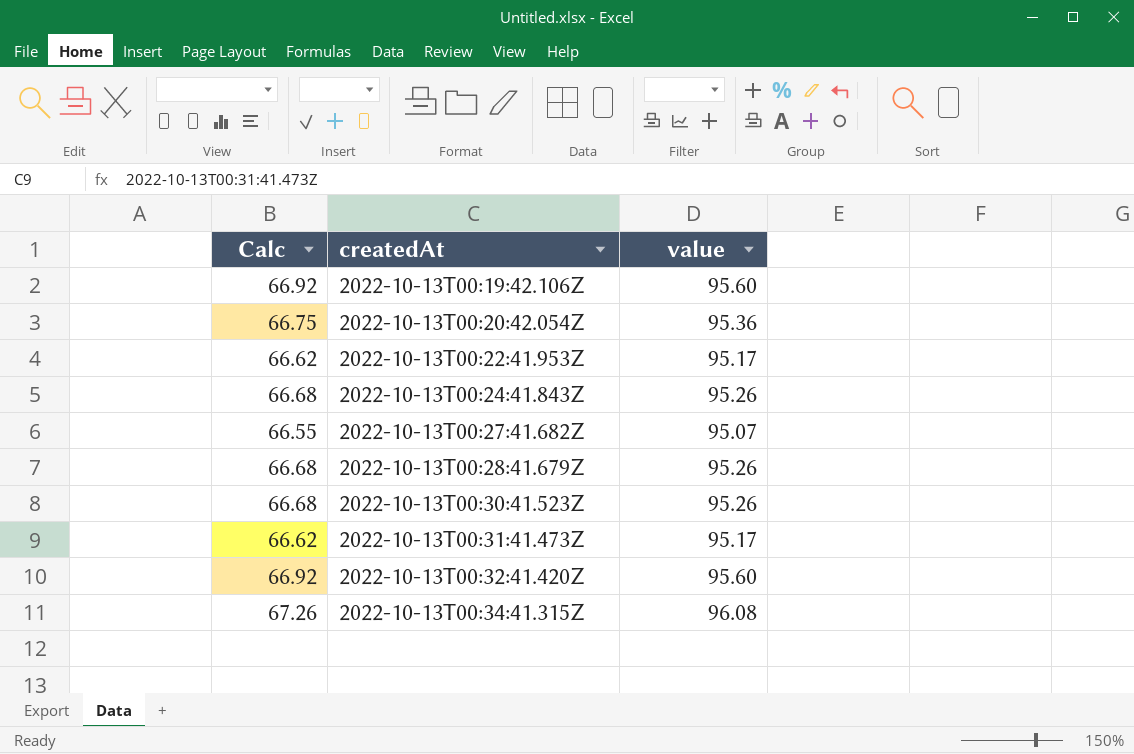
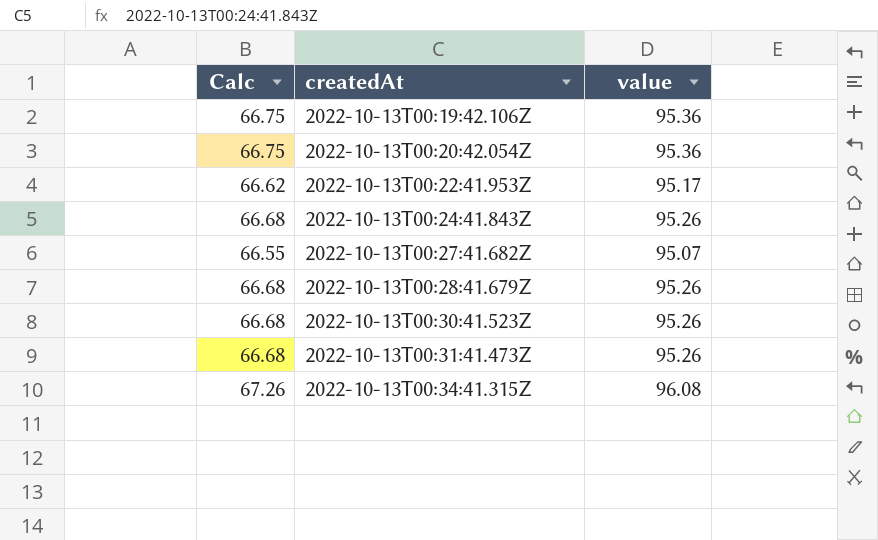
row 2022-10-13T00:32:41.420Z: 66.92 | 95.60 -> none
2022-10-13T00:19:42.106Z | Calc: 66.92 -> 66.75
2022-10-13T00:19:42.106Z | value: 95.60 -> 95.36
2022-10-13T00:31:41.473Z | Calc: 66.62 -> 66.68
2022-10-13T00:31:41.473Z | value: 95.17 -> 95.26

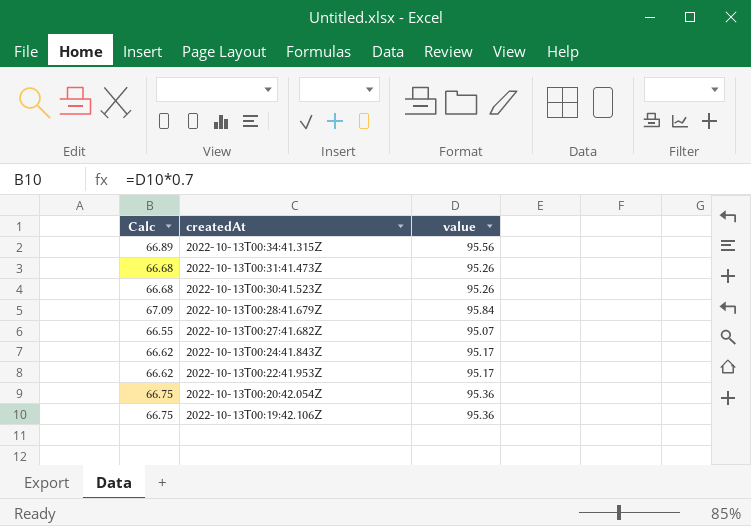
row order: createdAt ascending -> createdAt descending
2022-10-13T00:34:41.315Z | Calc: 67.26 -> 66.89
2022-10-13T00:34:41.315Z | value: 96.08 -> 95.56
2022-10-13T00:28:41.679Z | Calc: 66.68 -> 67.09
2022-10-13T00:28:41.679Z | value: 95.26 -> 95.84
2022-10-13T00:24:41.843Z | Calc: 66.68 -> 66.62
2022-10-13T00:24:41.843Z | value: 95.26 -> 95.17

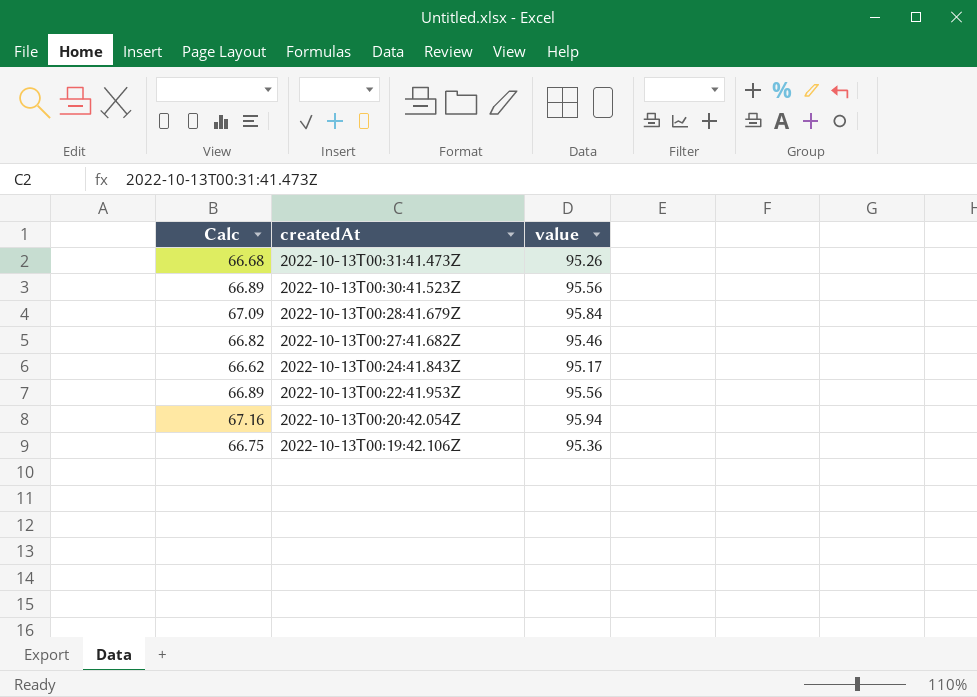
row 2022-10-13T00:34:41.315Z: 66.89 | 95.56 -> none
2022-10-13T00:30:41.523Z | Calc: 66.68 -> 66.89
2022-10-13T00:30:41.523Z | value: 95.26 -> 95.56
2022-10-13T00:27:41.682Z | Calc: 66.55 -> 66.82
2022-10-13T00:27:41.682Z | value: 95.07 -> 95.46
2022-10-13T00:22:41.953Z | Calc: 66.62 -> 66.89
2022-10-13T00:22:41.953Z | value: 95.17 -> 95.56
2022-10-13T00:20:42.054Z | Calc: 66.75 -> 67.16
2022-10-13T00:20:42.054Z | value: 95.36 -> 95.94

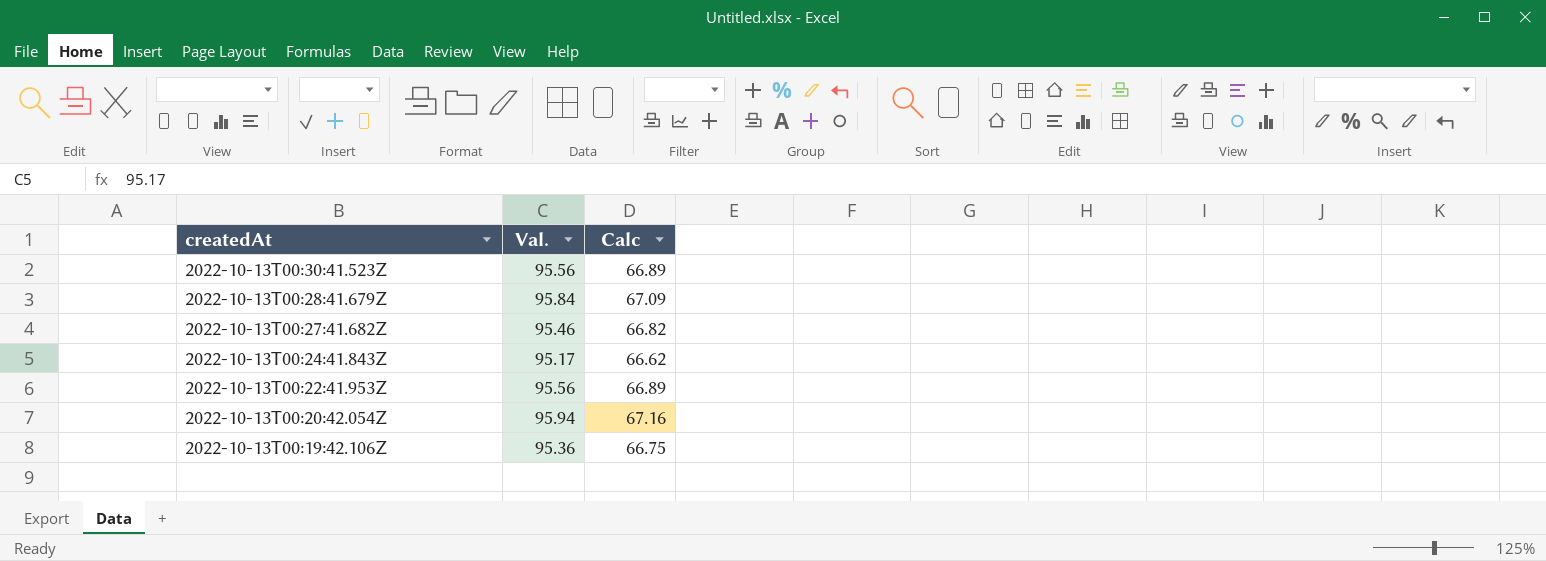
column name: value -> Val.
column Calc | position: 1 -> 3
row 2022-10-13T00:31:41.473Z: 66.68 | 95.26 -> none

